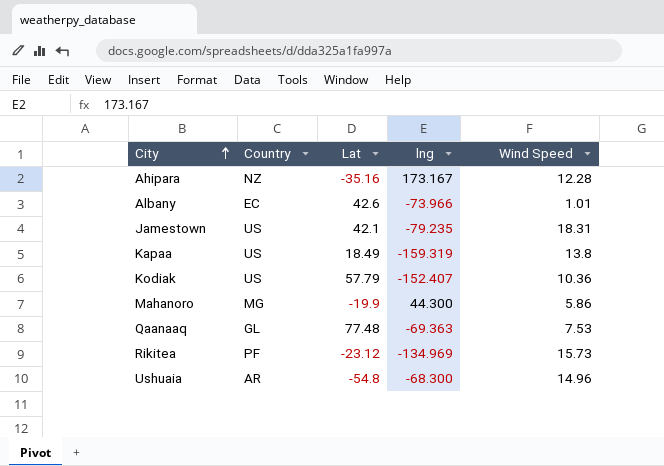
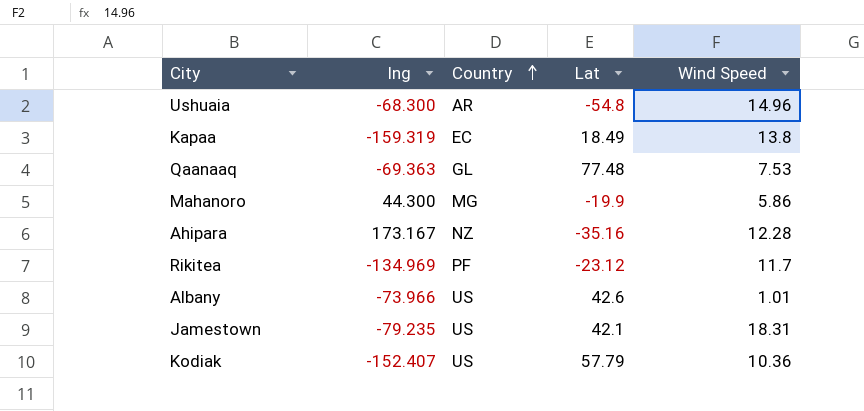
row order: City ascending -> Country ascending
column lng | position: 4 -> 2
Kapaa | Country: US -> EC
Rikitea | Wind Speed: 15.73 -> 11.7
Albany | Country: EC -> US

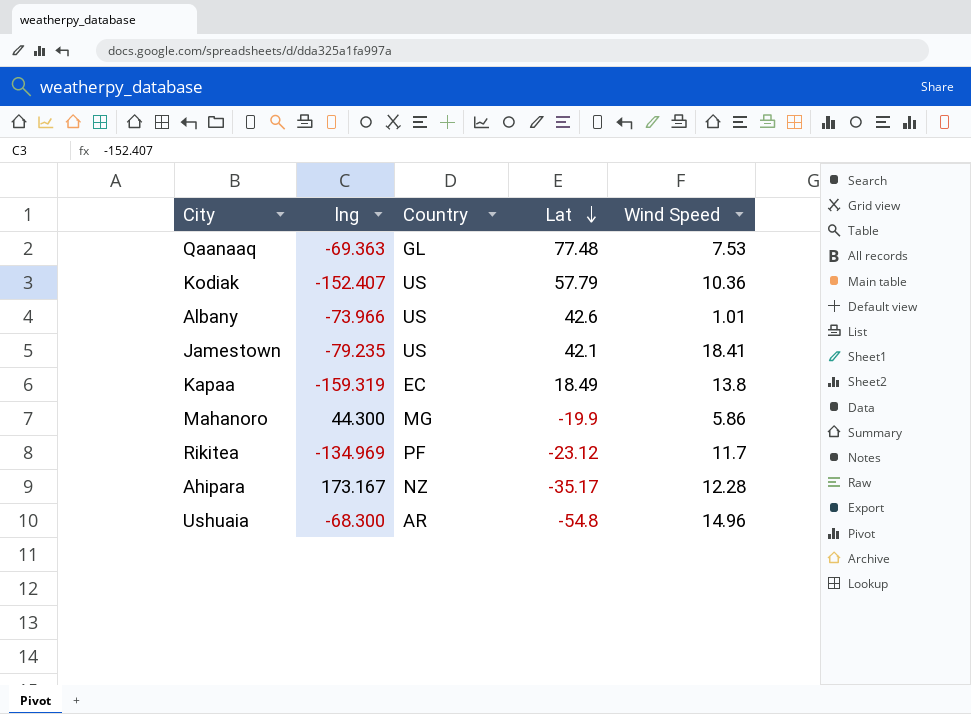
row order: Country ascending -> Lat descending
Jamestown | Wind Speed: 18.31 -> 18.41
Ahipara | Lat: -35.16 -> -35.17

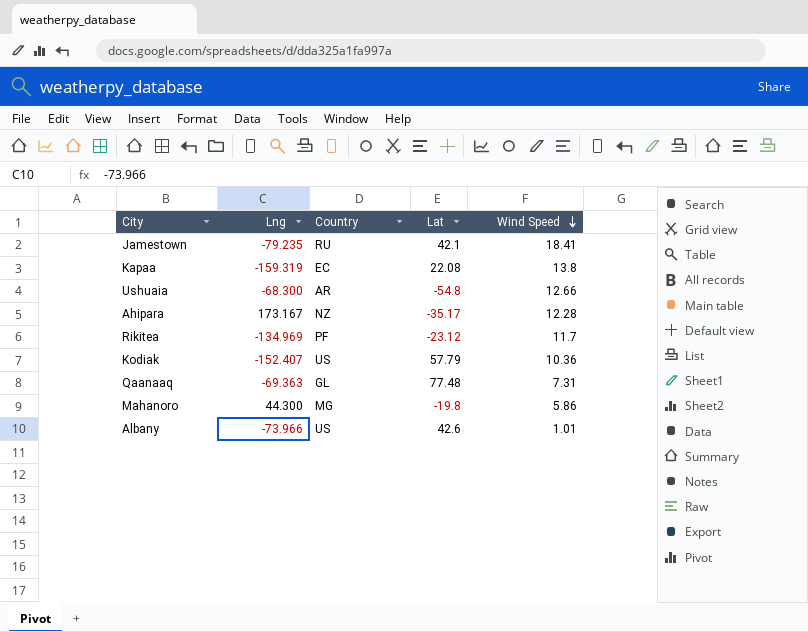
row order: Lat descending -> Wind Speed descending
column name: lng -> Lng
Jamestown | Country: US -> RU
Kapaa | Lat: 18.49 -> 22.08
Ushuaia | Wind Speed: 14.96 -> 12.66
Qaanaaq | Wind Speed: 7.53 -> 7.31
Mahanoro | Lat: -19.9 -> -19.8

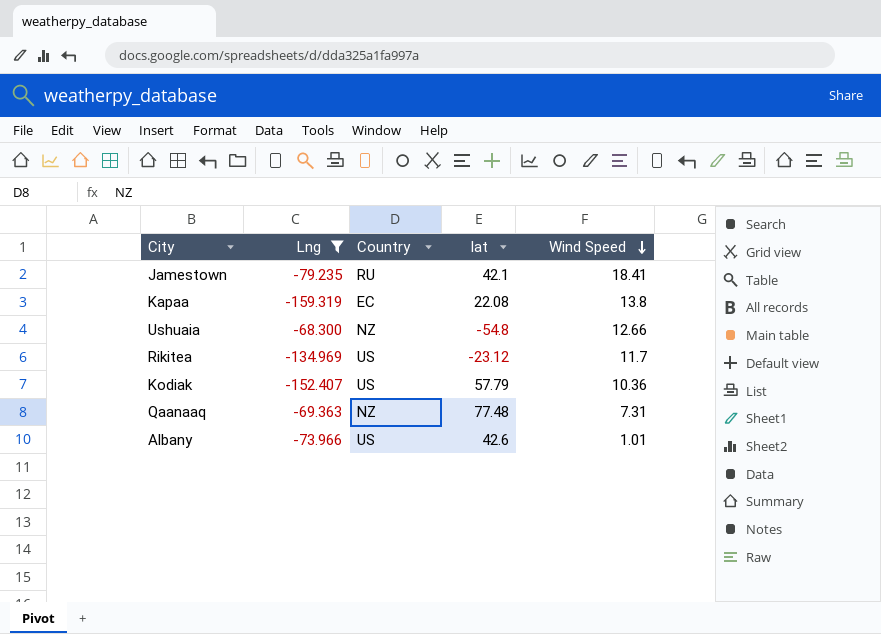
filter: none -> Lng <= -68.300
column name: Lat -> lat
Ushuaia | Country: AR -> NZ
Rikitea | Country: PF -> US
Qaanaaq | Country: GL -> NZ

